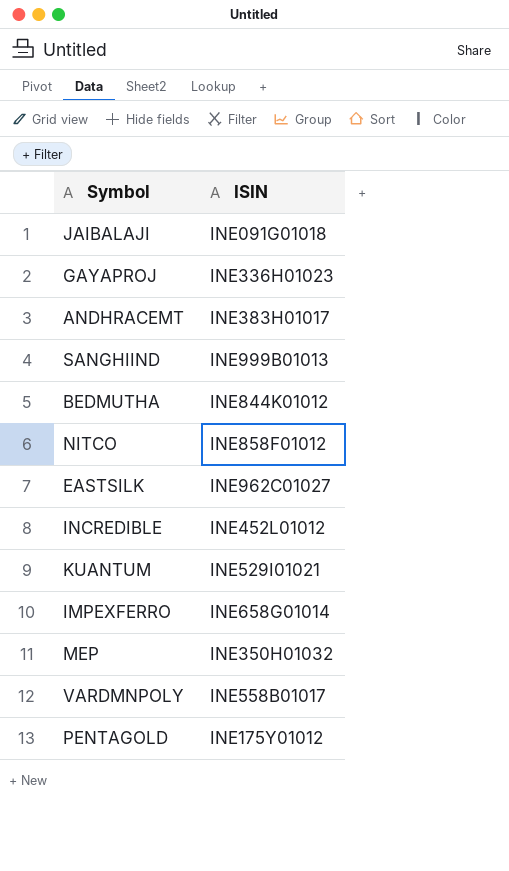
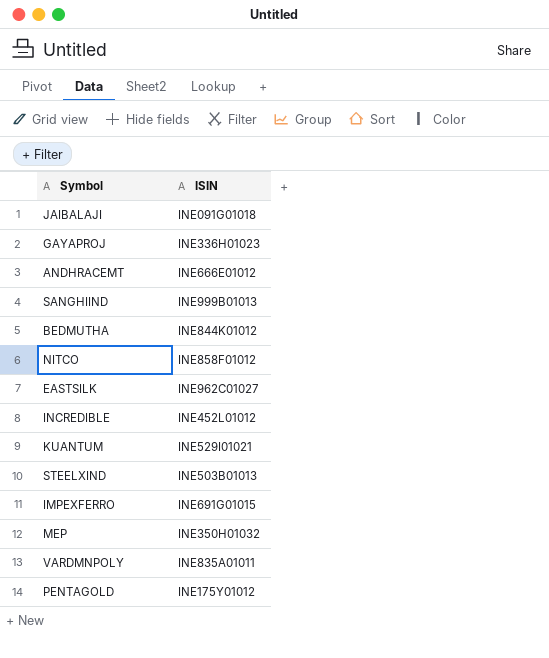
ANDHRACEMT | ISIN: INE383H01017 -> INE666E01012
row STEELXIND: none -> INE503B01013
IMPEXFERRO | ISIN: INE658G01014 -> INE691G01015
VARDMNPOLY | ISIN: INE558B01017 -> INE835A01011

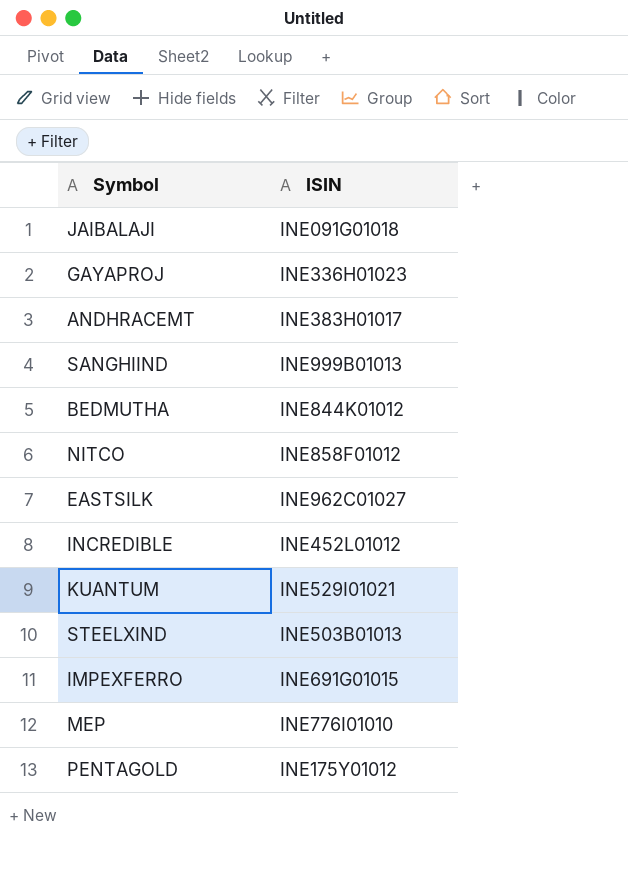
row VARDMNPOLY: INE835A01011 -> none
ANDHRACEMT | ISIN: INE666E01012 -> INE383H01017
MEP | ISIN: INE350H01032 -> INE776I01010

